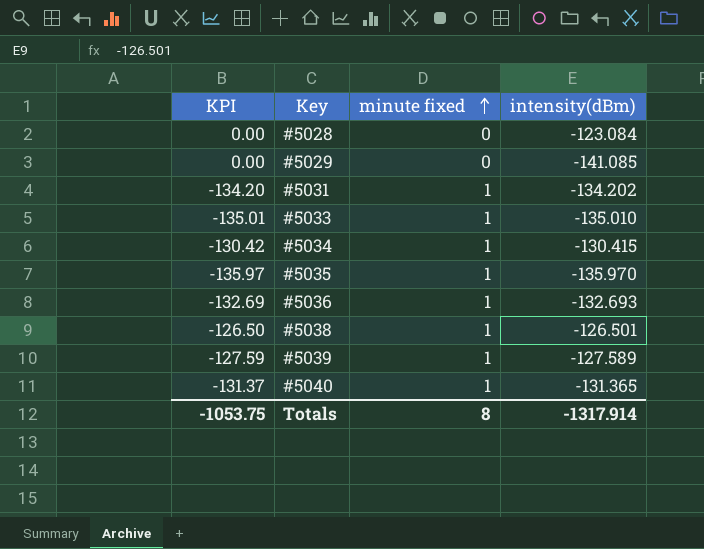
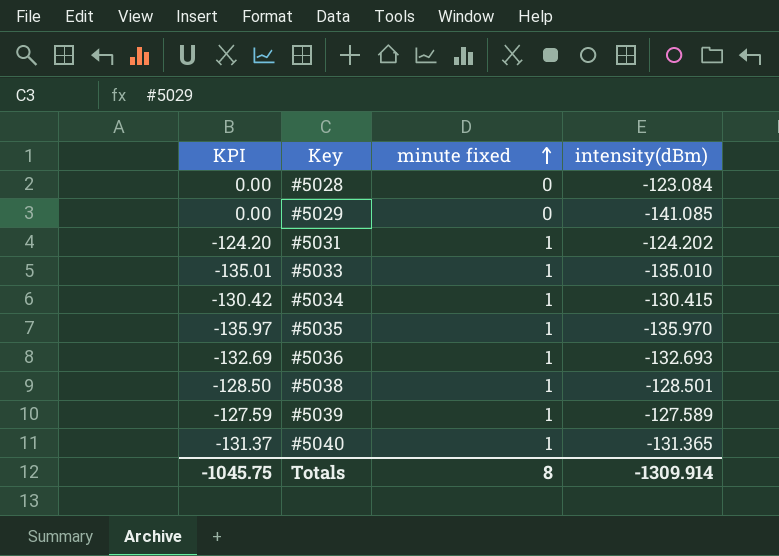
#5031 | KPI: -134.20 -> -124.20
#5031 | intensity(dBm): -134.202 -> -124.202
#5038 | KPI: -126.50 -> -128.50
#5038 | intensity(dBm): -126.501 -> -128.501
Totals | KPI: -1053.75 -> -1045.75
Totals | intensity(dBm): -1317.914 -> -1309.914

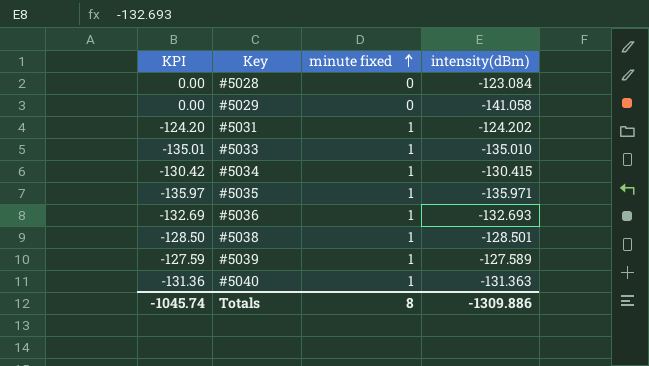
#5029 | intensity(dBm): -141.085 -> -141.058
#5035 | intensity(dBm): -135.970 -> -135.971
#5040 | KPI: -131.37 -> -131.36
#5040 | intensity(dBm): -131.365 -> -131.363
Totals | KPI: -1045.75 -> -1045.74
Totals | intensity(dBm): -1309.914 -> -1309.886

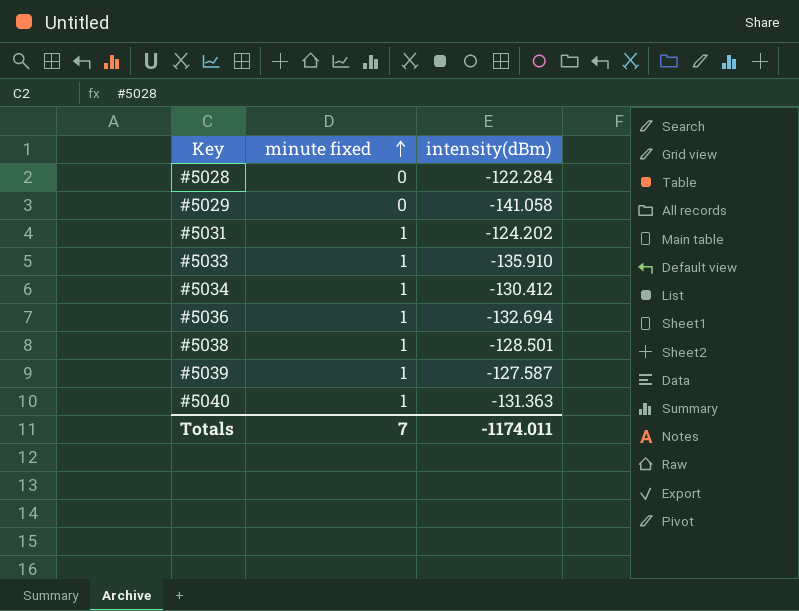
column KPI | formula: [minute fixed] * [intensity(dBm)] -> none
row #5035: -135.97 | 1 | -135.971 -> none
#5028 | intensity(dBm): -123.084 -> -122.284
#5033 | intensity(dBm): -135.010 -> -135.910
#5034 | intensity(dBm): -130.415 -> -130.412
#5036 | intensity(dBm): -132.693 -> -132.694
#5039 | intensity(dBm): -127.589 -> -127.587
Totals | minute fixed: 8 -> 7
Totals | intensity(dBm): -1309.886 -> -1174.011

